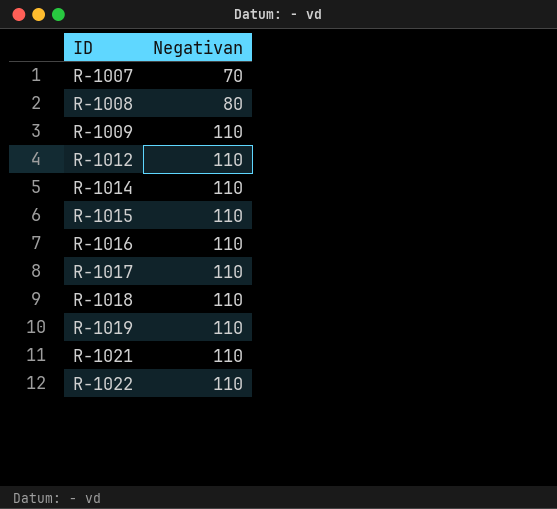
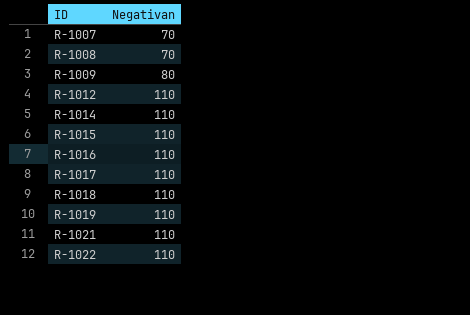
R-1008 | Negativan: 80 -> 70
R-1009 | Negativan: 110 -> 80

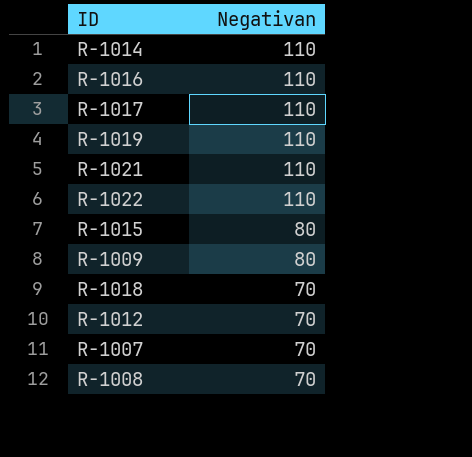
row order: ID ascending -> Negativan descending
R-1015 | Negativan: 110 -> 80
R-1018 | Negativan: 110 -> 70
R-1012 | Negativan: 110 -> 70

